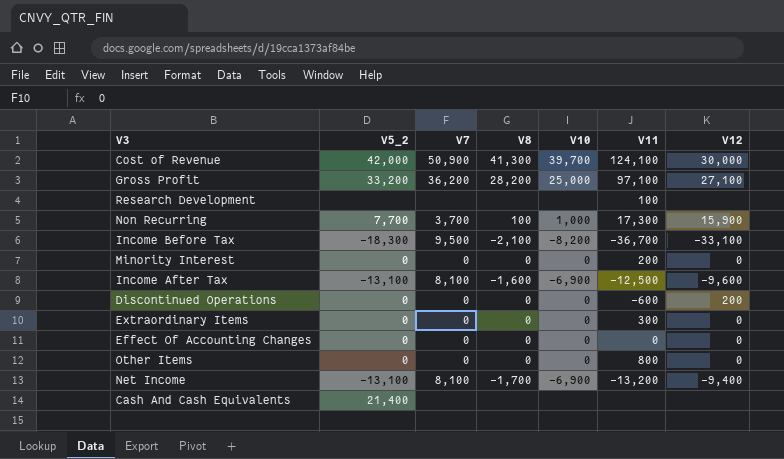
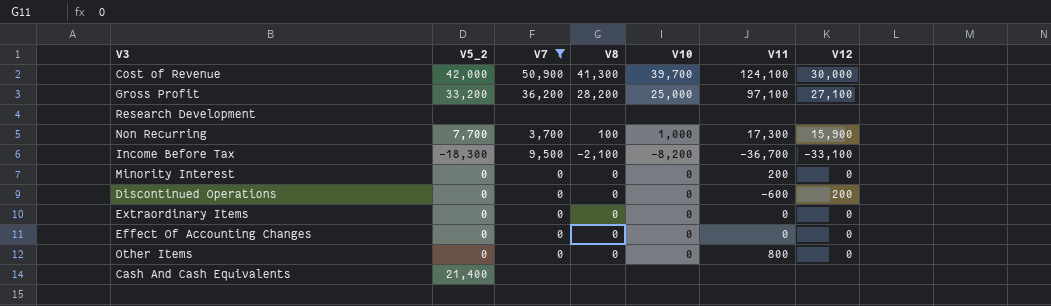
filter: none -> V7 != 8,100
Research Development | V11: 100 -> none
Extraordinary Items | V11: 300 -> 0

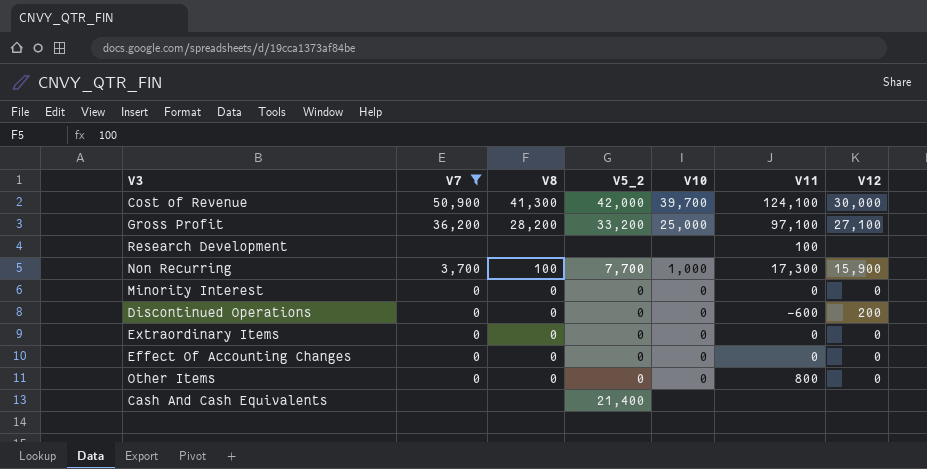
column V5_2 | position: 2 -> 4
row Income Before Tax: -18,300 | 9,500 | -2,100 | -8,200 | -36,700 | -33,100 -> none
Research Development | V11: none -> 100
Minority Interest | V11: 200 -> 0

